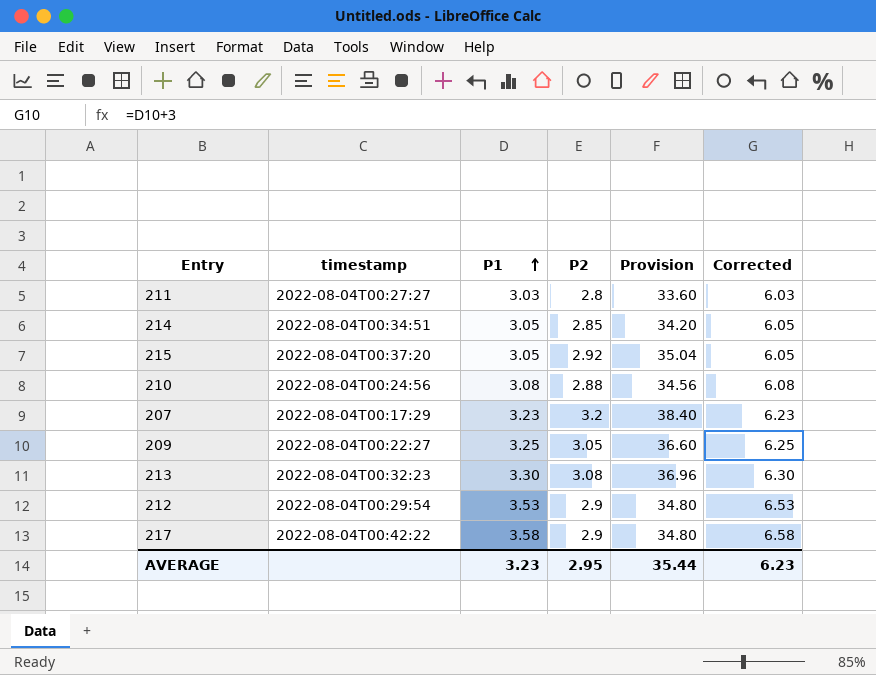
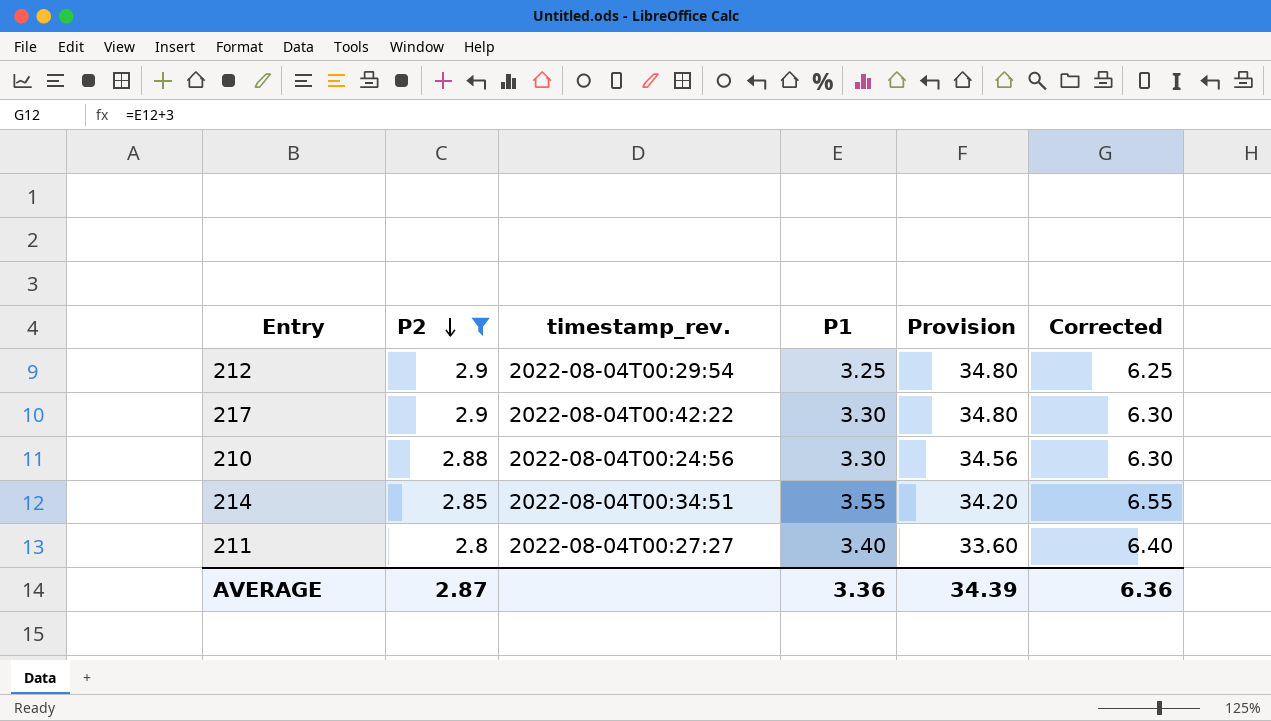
filter: none -> P2 <= 2.9
row order: P1 ascending -> P2 descending
column P2 | position: 4 -> 2
column name: timestamp -> timestamp_rev.
212 | P1: 3.53 -> 3.25
212 | Corrected: 6.53 -> 6.25
217 | P1: 3.58 -> 3.30
217 | Corrected: 6.58 -> 6.30
210 | P1: 3.08 -> 3.30
210 | Corrected: 6.08 -> 6.30
214 | P1: 3.05 -> 3.55
214 | Corrected: 6.05 -> 6.55
211 | P1: 3.03 -> 3.40
211 | Corrected: 6.03 -> 6.40
AVERAGE | P2: 2.95 -> 2.87
AVERAGE | P1: 3.23 -> 3.36
AVERAGE | Provision: 35.44 -> 34.39
AVERAGE | Corrected: 6.23 -> 6.36

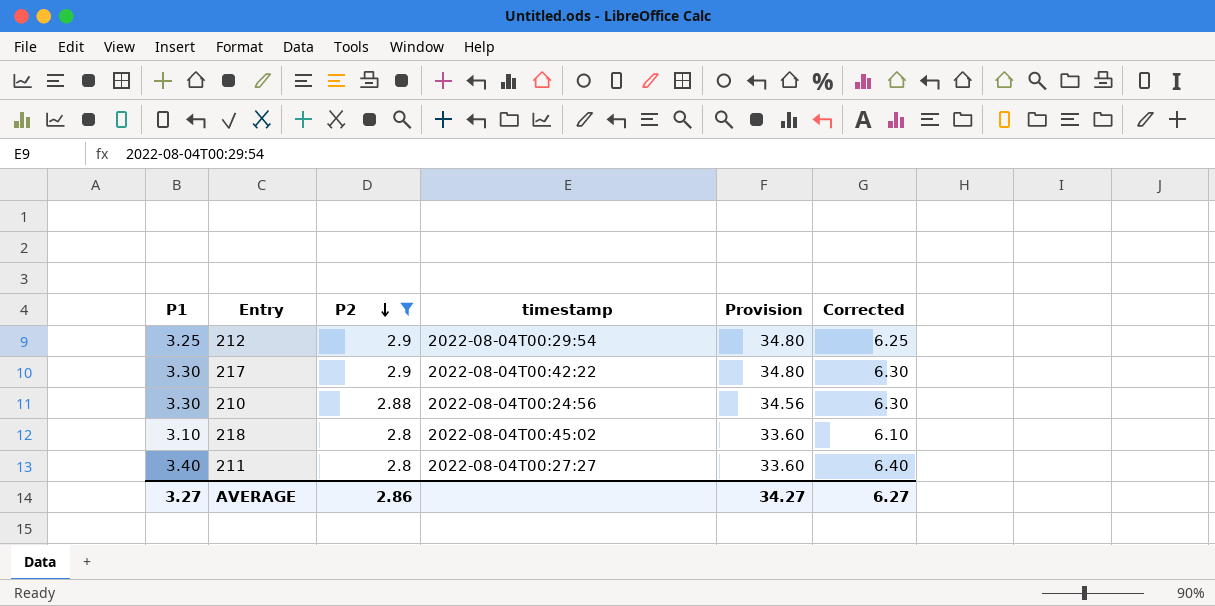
column P1 | position: 4 -> 1
column name: timestamp_rev. -> timestamp
row 214: 2.85 | 2022-08-04T00:34:51 | 3.55 | 34.20 | 6.55 -> none
row 218: none -> 3.10 | 2.8 | 2022-08-04T00:45:02 | 33.60 | 6.10
AVERAGE | P1: 3.36 -> 3.27
AVERAGE | P2: 2.87 -> 2.86
AVERAGE | Provision: 34.39 -> 34.27
AVERAGE | Corrected: 6.36 -> 6.27

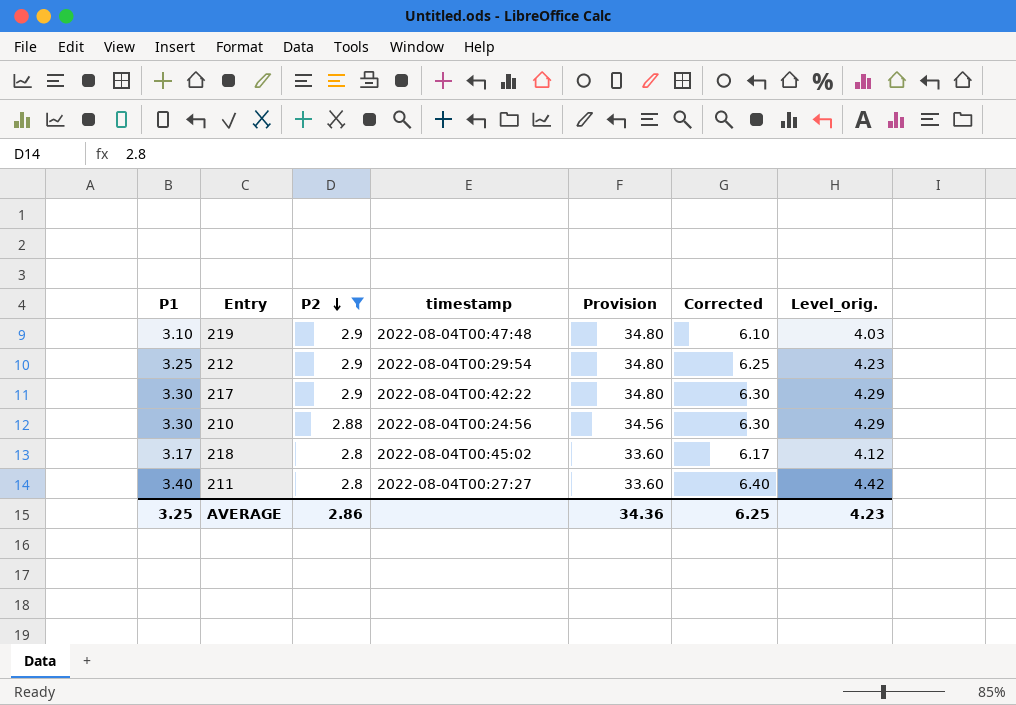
column Level_orig. | formula: none -> [P1] * 1.3
row 219: none -> 3.10 | 2.9 | 2022-08-04T00:47:48 | 34.80 | 6.10 | 4.03
218 | P1: 3.10 -> 3.17
218 | Corrected: 6.10 -> 6.17
AVERAGE | P1: 3.27 -> 3.25
AVERAGE | Provision: 34.27 -> 34.36
AVERAGE | Corrected: 6.27 -> 6.25

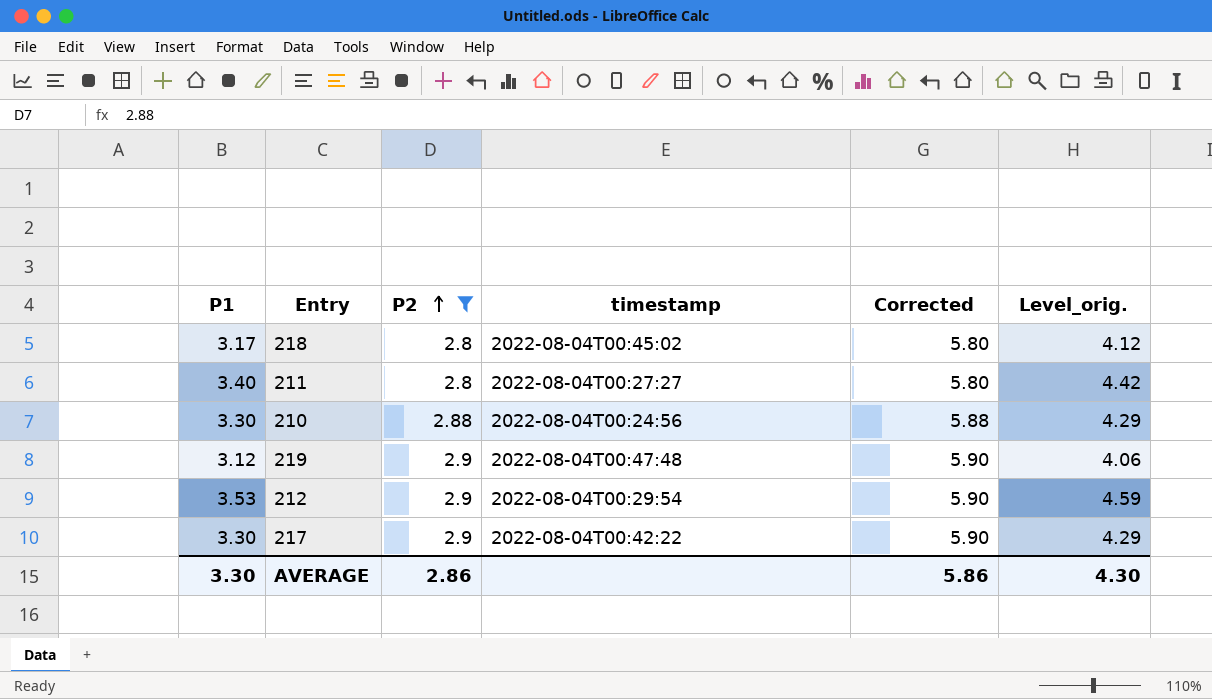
row order: P2 descending -> P2 ascending
column Provision | formula: [P2] * 12 -> none
column Corrected | formula: [P1] + 3 -> [P2] + 3
219 | P1: 3.10 -> 3.12
219 | Level_orig.: 4.03 -> 4.06
212 | P1: 3.25 -> 3.53
212 | Level_orig.: 4.23 -> 4.59
AVERAGE | P1: 3.25 -> 3.30
AVERAGE | Corrected: 6.25 -> 5.86
AVERAGE | Level_orig.: 4.23 -> 4.30

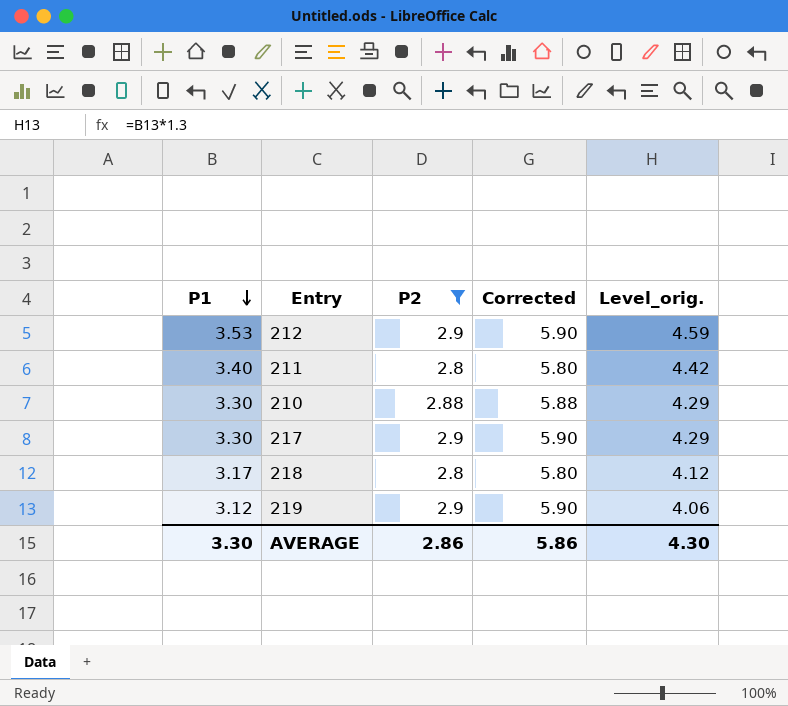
row order: P2 ascending -> P1 descending
column timestamp | position: 4 -> none

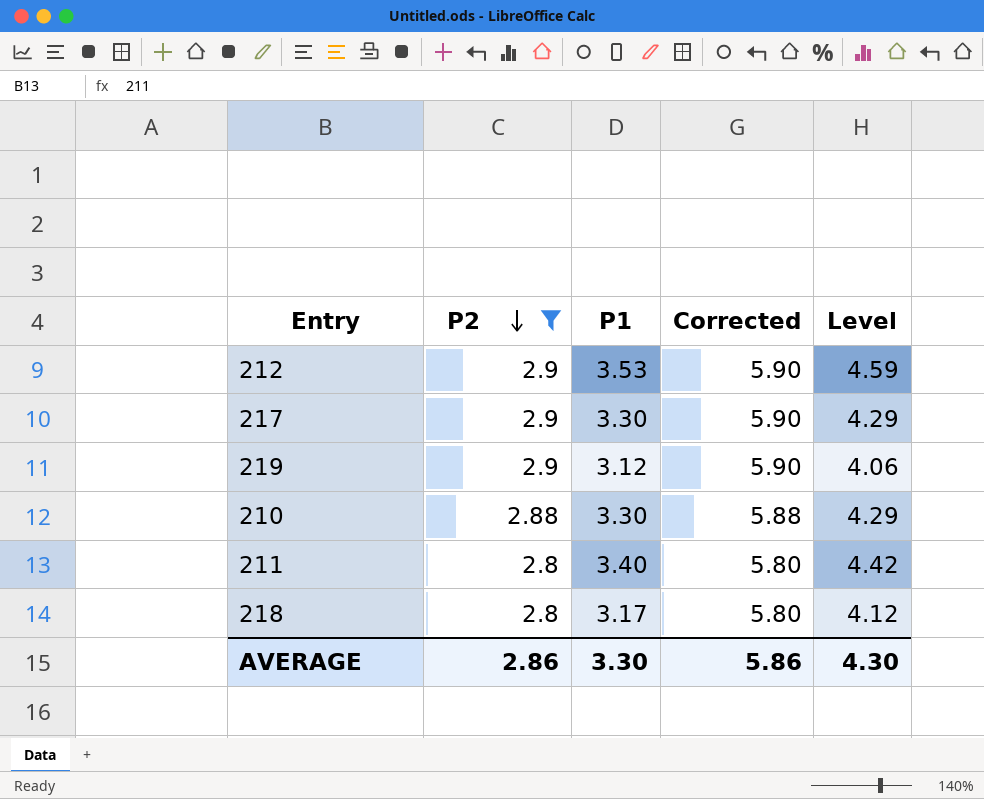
row order: P1 descending -> P2 descending
column P1 | position: 1 -> 3
column name: Level_orig. -> Level

